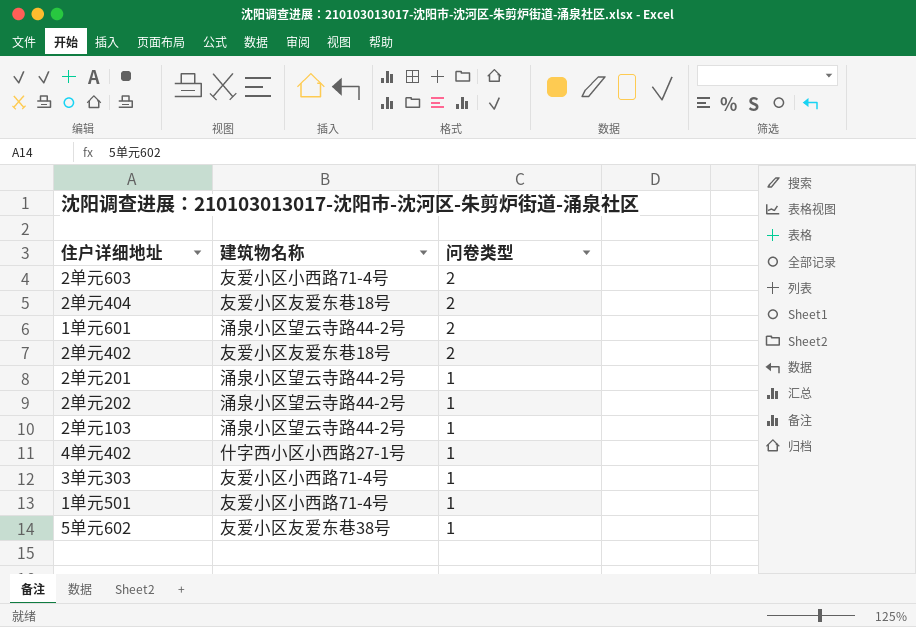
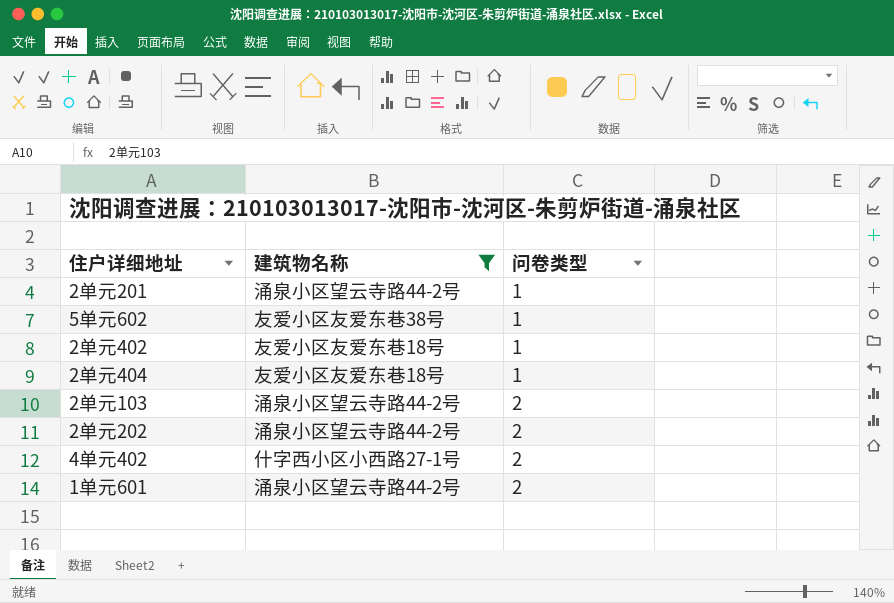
filter: none -> 建筑物名称 != 友爱小区小西路71-4号
row order: 问卷类型 descending -> 问卷类型 ascending
2单元402 | 问卷类型: 2 -> 1
2单元404 | 问卷类型: 2 -> 1
2单元103 | 问卷类型: 1 -> 2
2单元202 | 问卷类型: 1 -> 2
4单元402 | 问卷类型: 1 -> 2

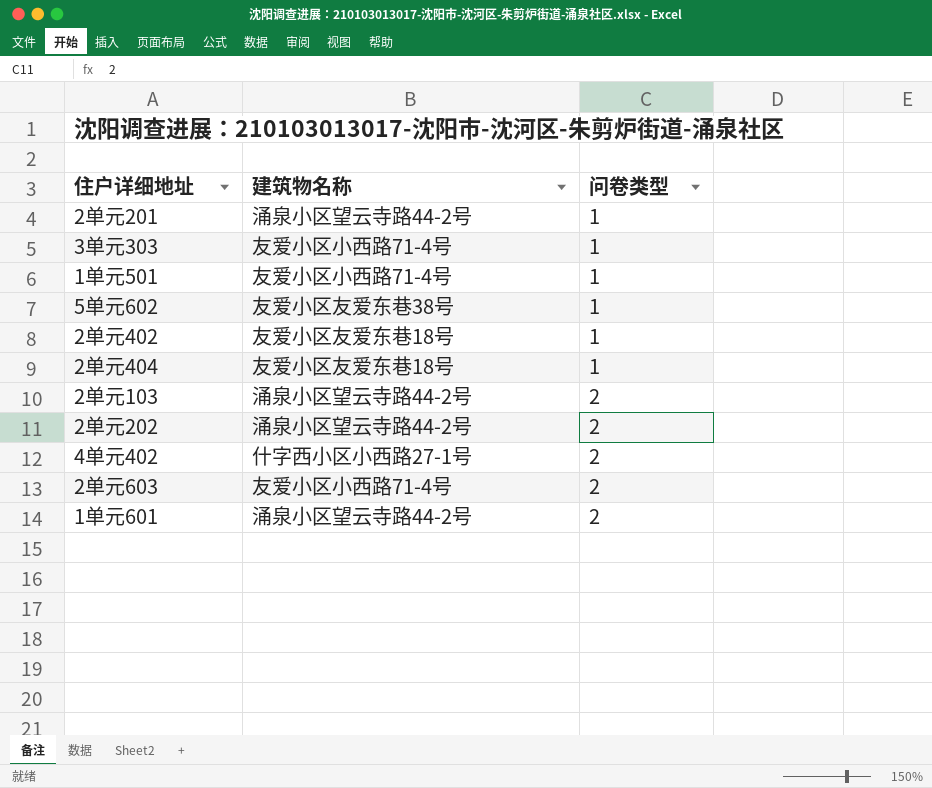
filter: 建筑物名称 != 友爱小区小西路71-4号 -> none

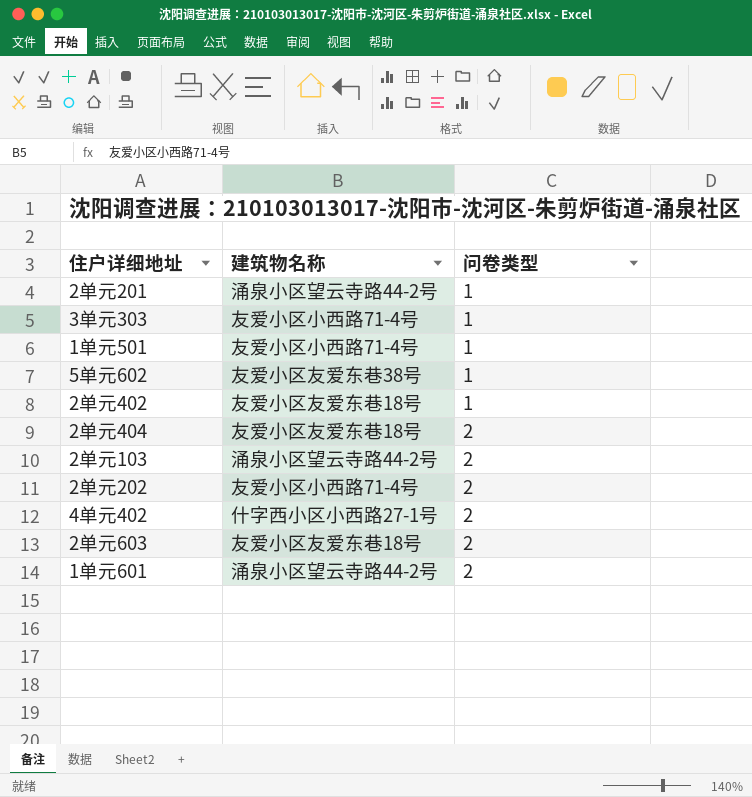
2单元404 | 问卷类型: 1 -> 2
2单元202 | 建筑物名称: 涌泉小区望云寺路44-2号 -> 友爱小区小西路71-4号
2单元603 | 建筑物名称: 友爱小区小西路71-4号 -> 友爱小区友爱东巷18号

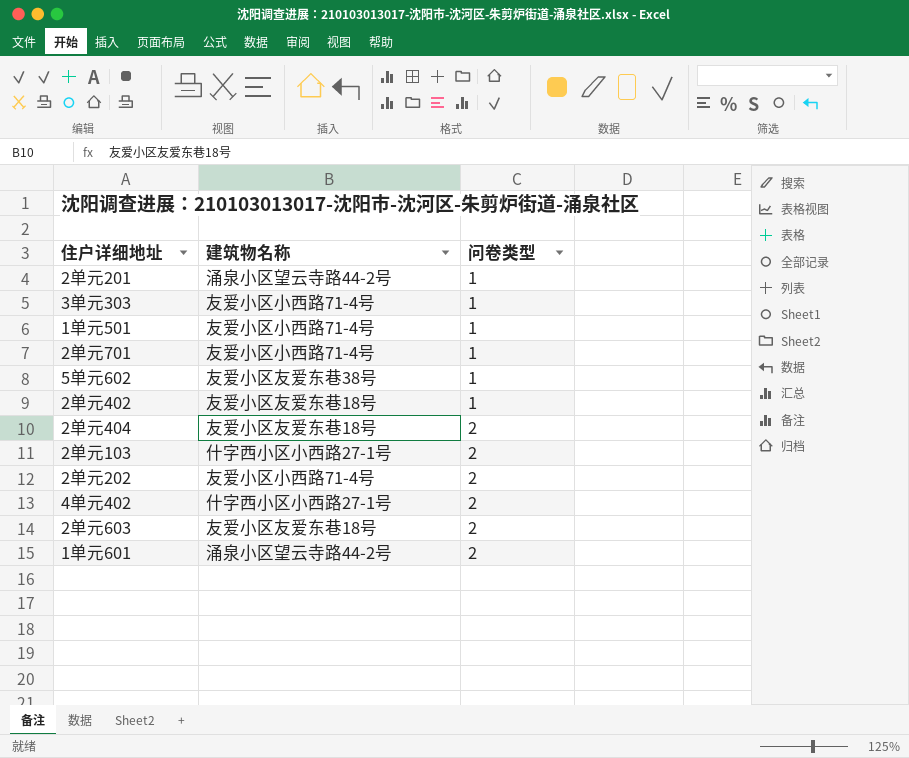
row 2单元701: none -> 友爱小区小西路71-4号 | 1
2单元103 | 建筑物名称: 涌泉小区望云寺路44-2号 -> 什字西小区小西路27-1号

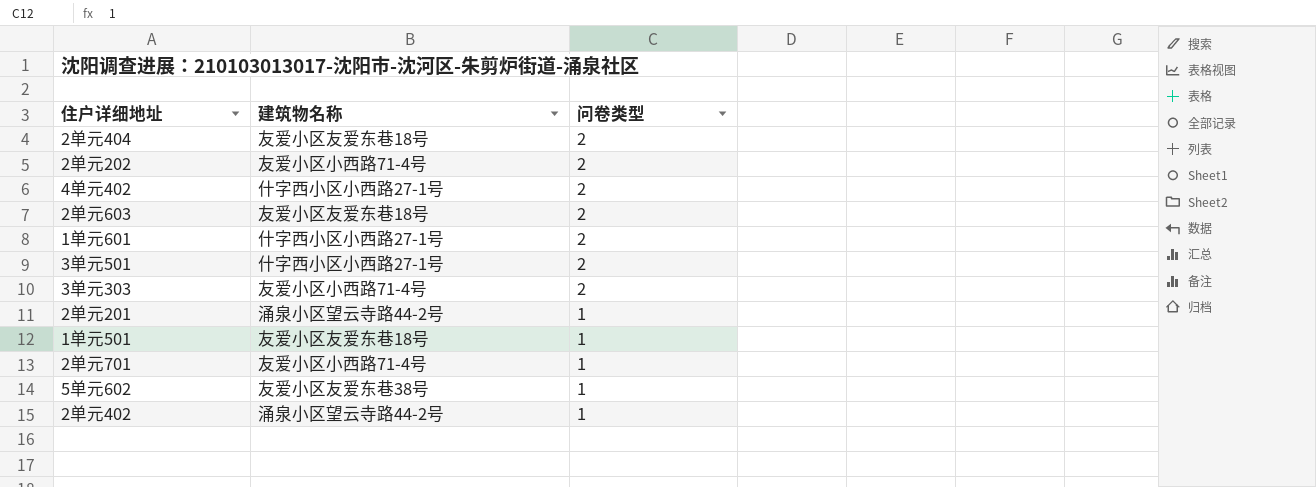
row order: 问卷类型 ascending -> 问卷类型 descending
row 2单元103: 什字西小区小西路27-1号 | 2 -> none
1单元601 | 建筑物名称: 涌泉小区望云寺路44-2号 -> 什字西小区小西路27-1号
row 3单元501: none -> 什字西小区小西路27-1号 | 2
3单元303 | 问卷类型: 1 -> 2
1单元501 | 建筑物名称: 友爱小区小西路71-4号 -> 友爱小区友爱东巷18号
2单元402 | 建筑物名称: 友爱小区友爱东巷18号 -> 涌泉小区望云寺路44-2号

